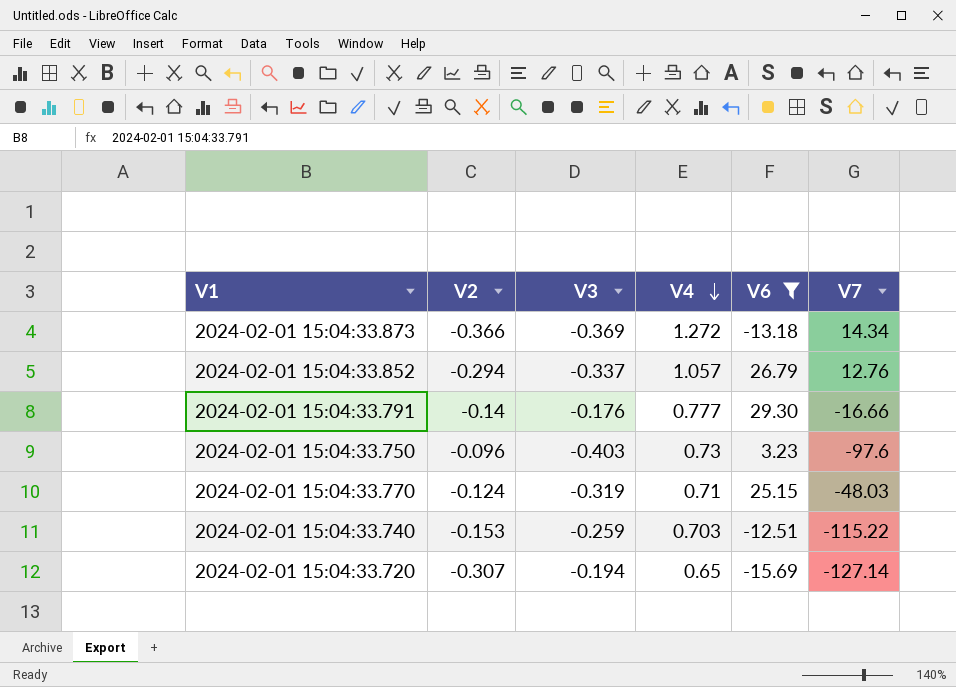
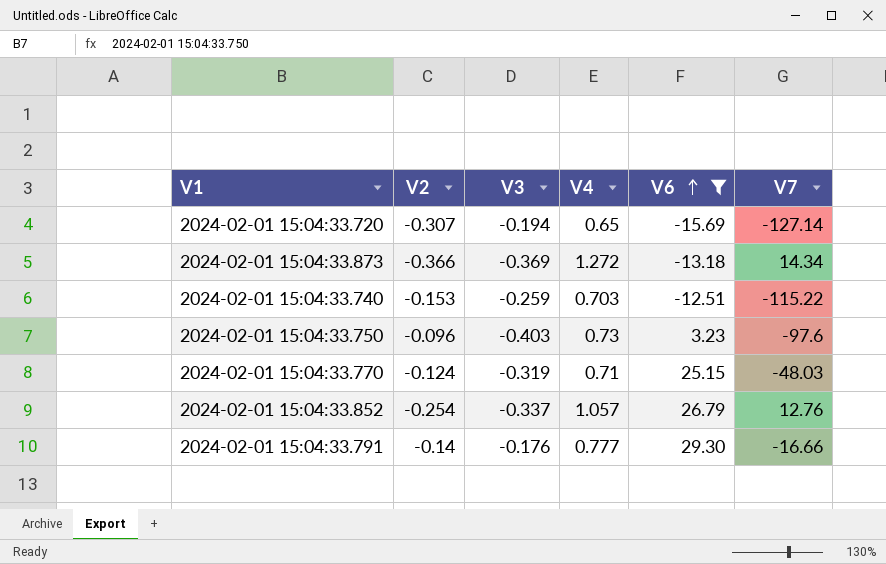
row order: V4 descending -> V6 ascending
2024-02-01 15:04:33.852 | V2: -0.294 -> -0.254

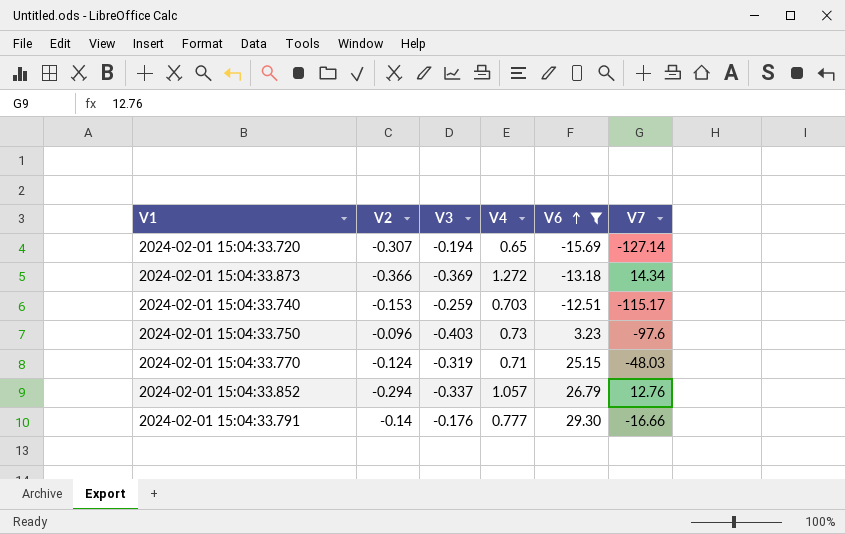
2024-02-01 15:04:33.740 | V7: -115.22 -> -115.17
2024-02-01 15:04:33.852 | V2: -0.254 -> -0.294

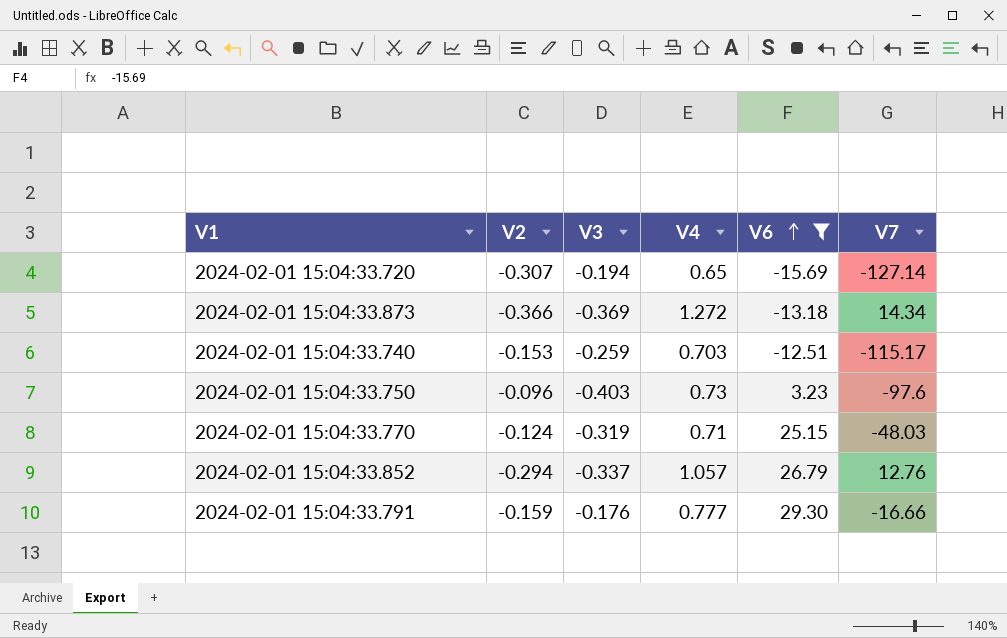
2024-02-01 15:04:33.791 | V2: -0.14 -> -0.159

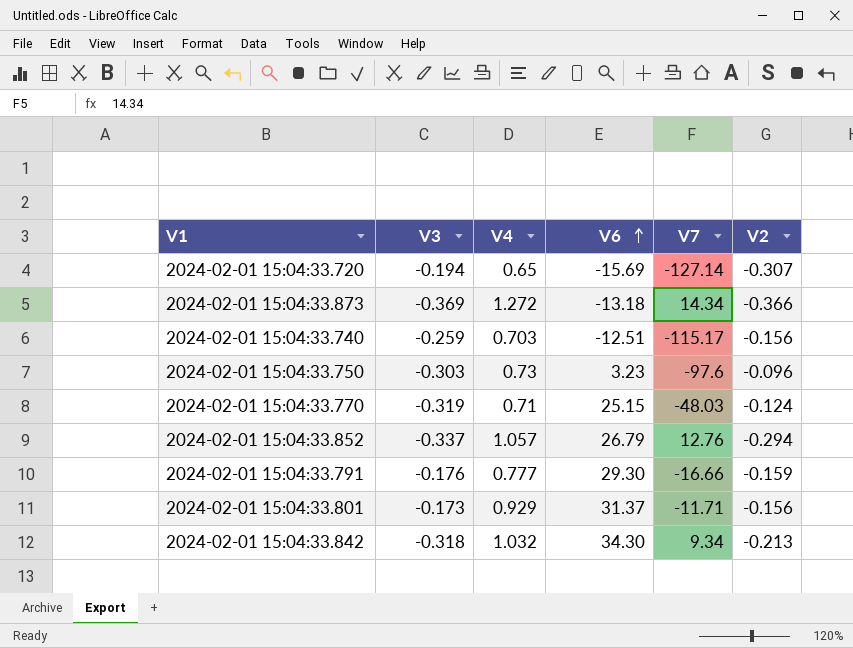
filter: V6 <= 29.30 -> none
column V2 | position: 2 -> 6
2024-02-01 15:04:33.740 | V2: -0.153 -> -0.156
2024-02-01 15:04:33.750 | V3: -0.403 -> -0.303

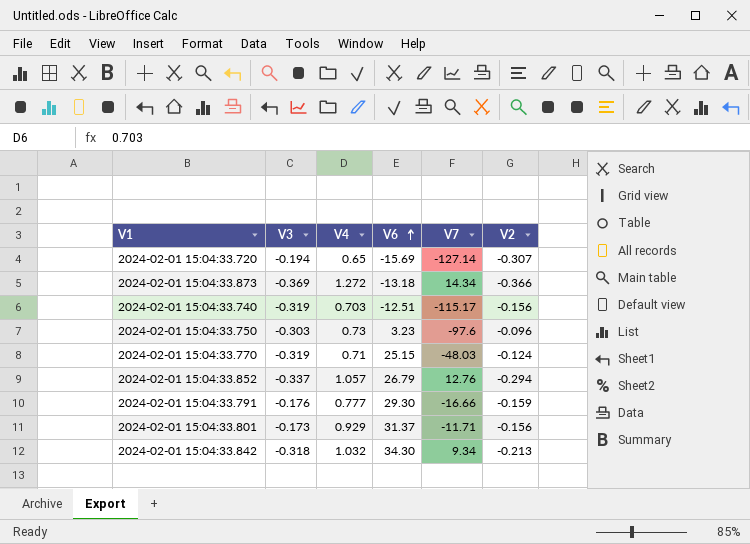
2024-02-01 15:04:33.740 | V3: -0.259 -> -0.319

